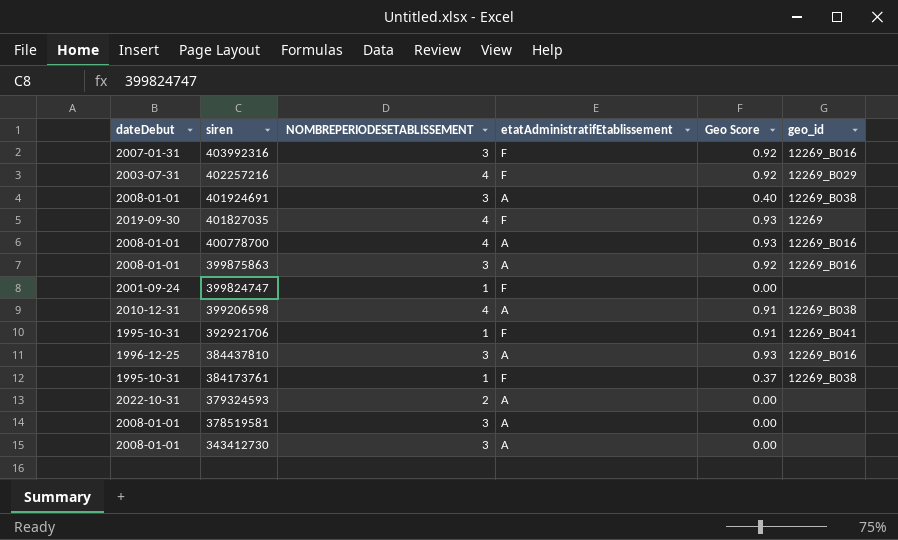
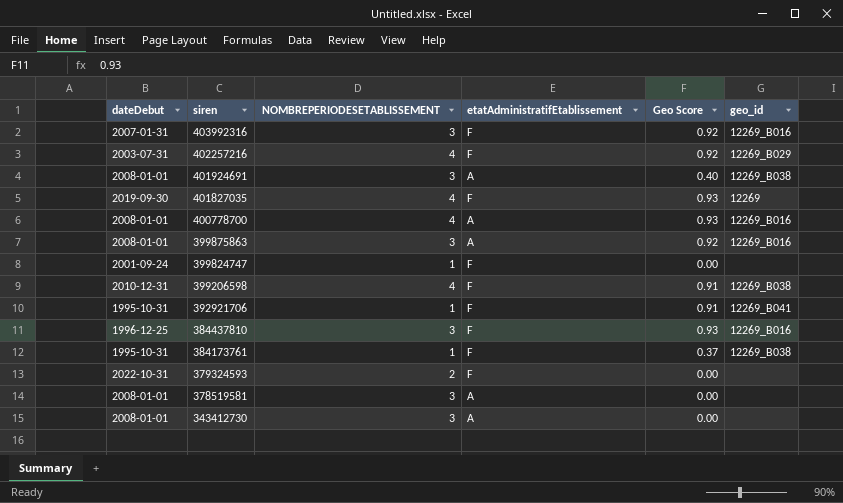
399206598 | etatAdministratifEtablissement: A -> F
384437810 | etatAdministratifEtablissement: A -> F
379324593 | etatAdministratifEtablissement: A -> F

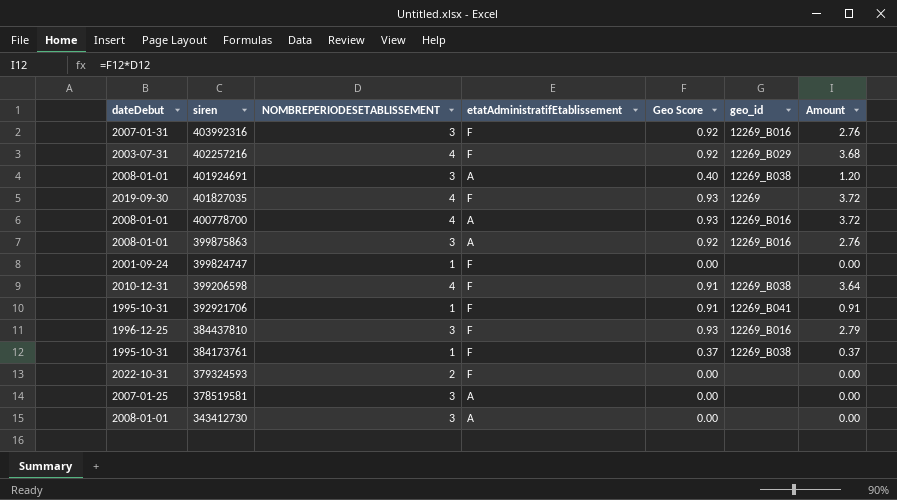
column Amount | formula: none -> [NOMBREPERIODESETABLISSEMENT] * [Geo Score]
378519581 | dateDebut: 2008-01-01 -> 2007-01-25

